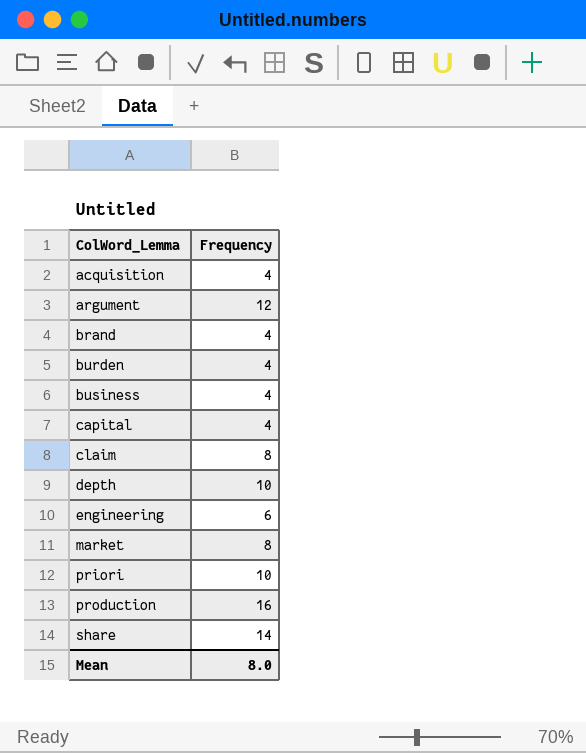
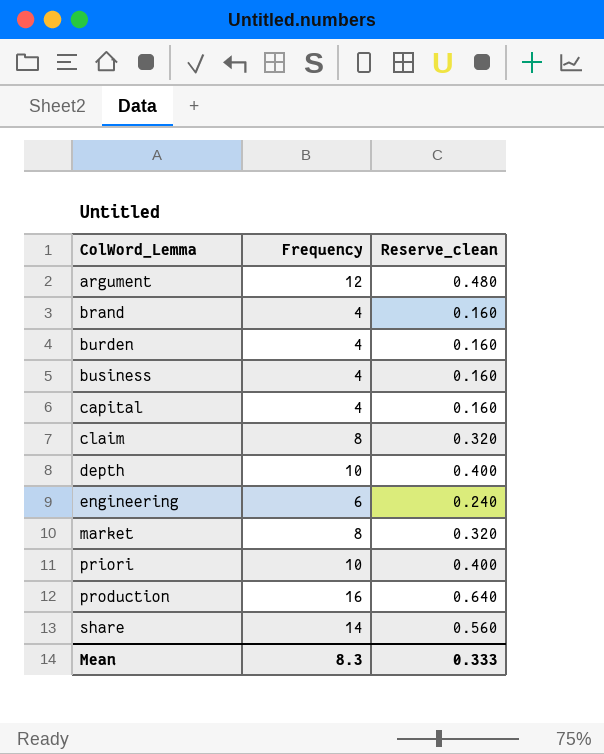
column Reserve_clean | formula: none -> [Frequency] * 0.04
row acquisition: 4 -> none
Mean | Frequency: 8.0 -> 8.3

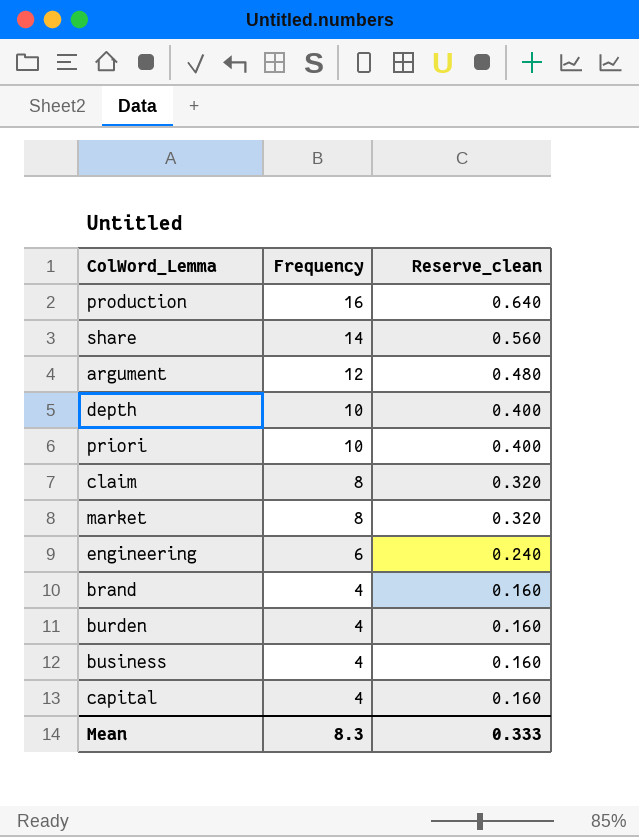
row order: ColWord_Lemma ascending -> Frequency descending

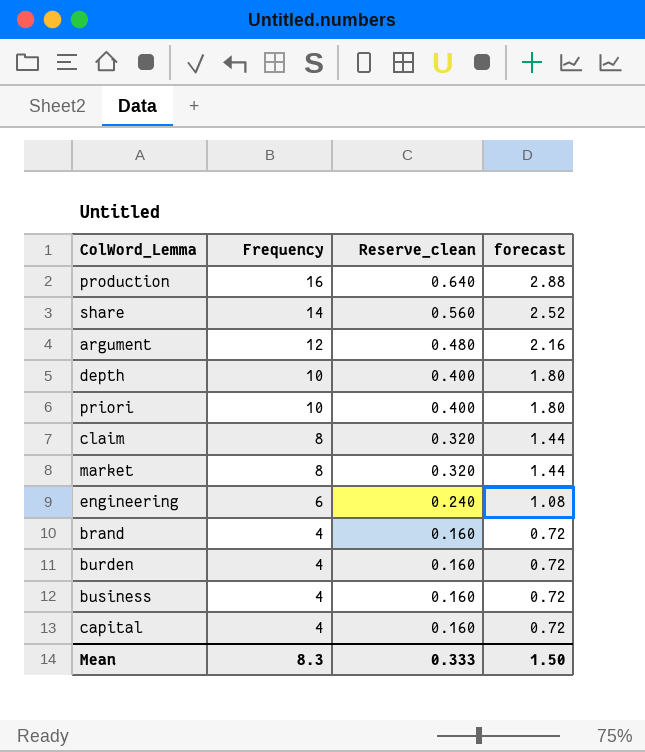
column forecast | formula: none -> [Frequency] * 0.18

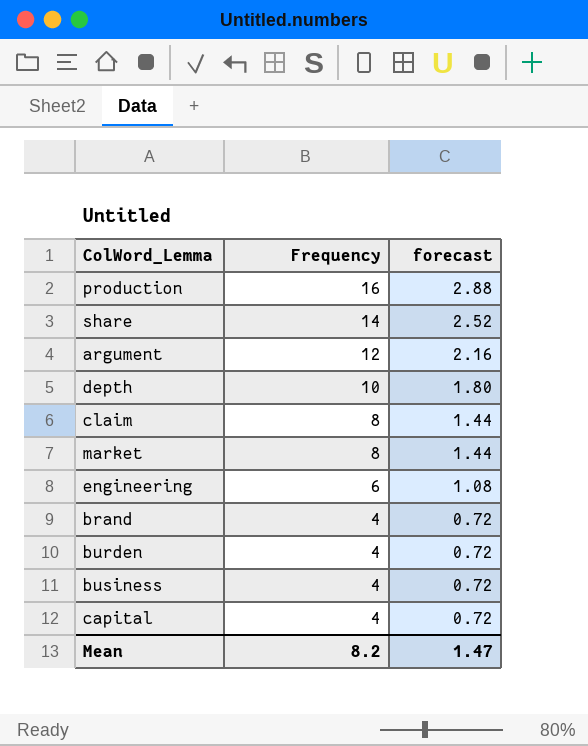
column Reserve_clean | formula: [Frequency] * 0.04 -> none
row priori: 10 | 0.400 | 1.80 -> none
Mean | Frequency: 8.3 -> 8.2
Mean | forecast: 1.50 -> 1.47

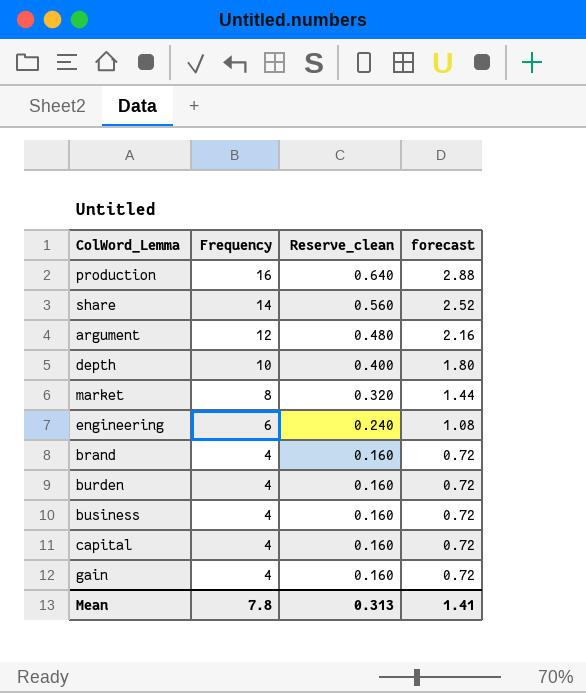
column Reserve_clean | formula: none -> [Frequency] * 0.04
row claim: 8 | 1.44 -> none
row gain: none -> 4 | 0.160 | 0.72
Mean | Frequency: 8.2 -> 7.8
Mean | forecast: 1.47 -> 1.41

